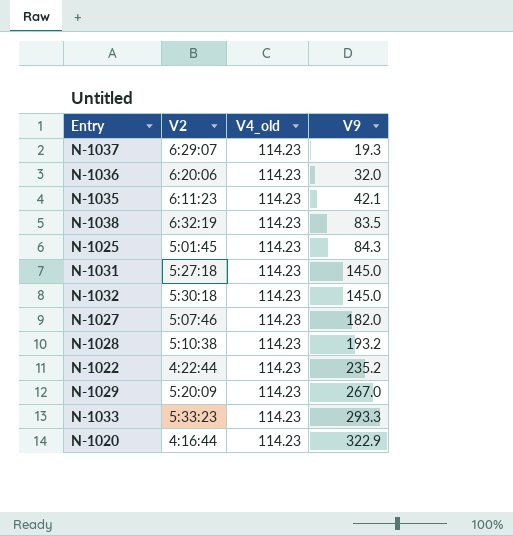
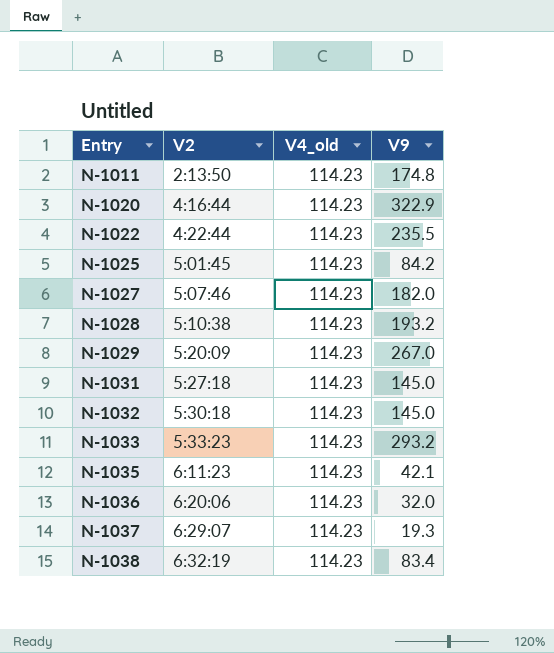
row order: V9 ascending -> Entry ascending
row N-1011: none -> 2:13:50 | 114.23 | 174.8
N-1022 | V9: 235.2 -> 235.5
N-1025 | V9: 84.3 -> 84.2
N-1033 | V9: 293.3 -> 293.2
N-1038 | V9: 83.5 -> 83.4

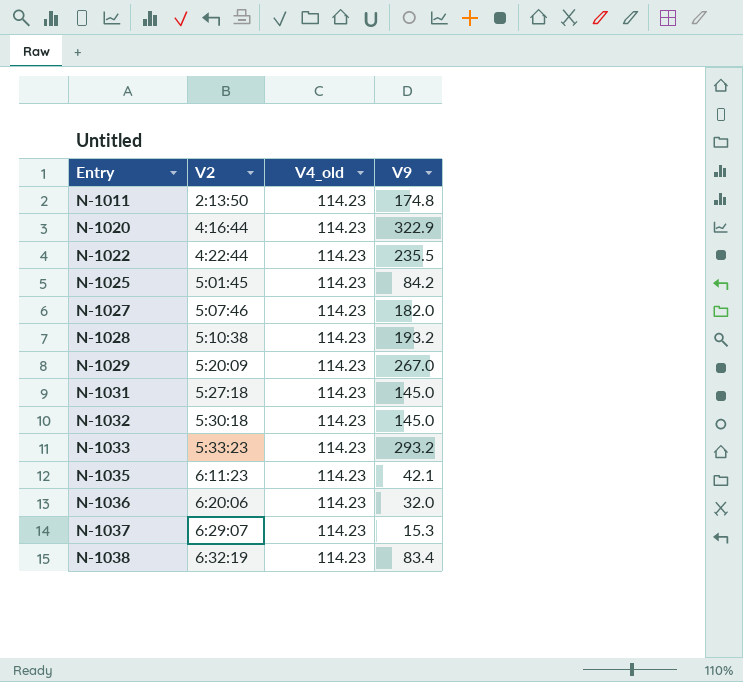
N-1037 | V9: 19.3 -> 15.3

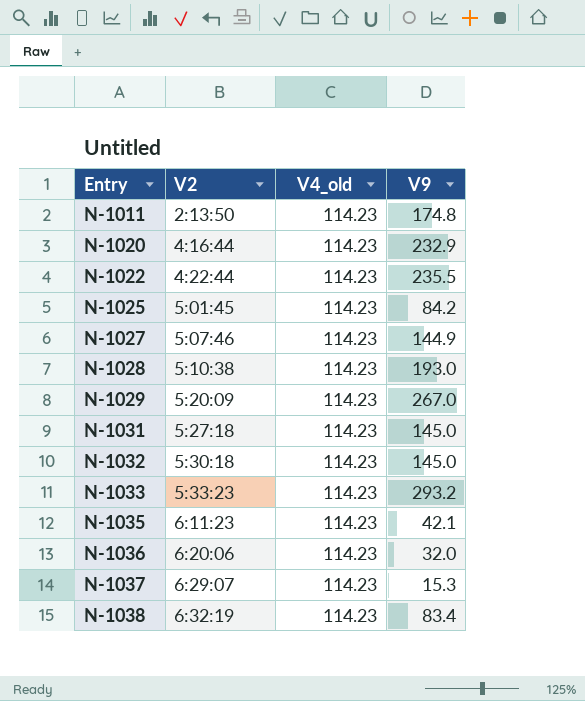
N-1020 | V9: 322.9 -> 232.9
N-1027 | V9: 182.0 -> 144.9
N-1028 | V9: 193.2 -> 193.0

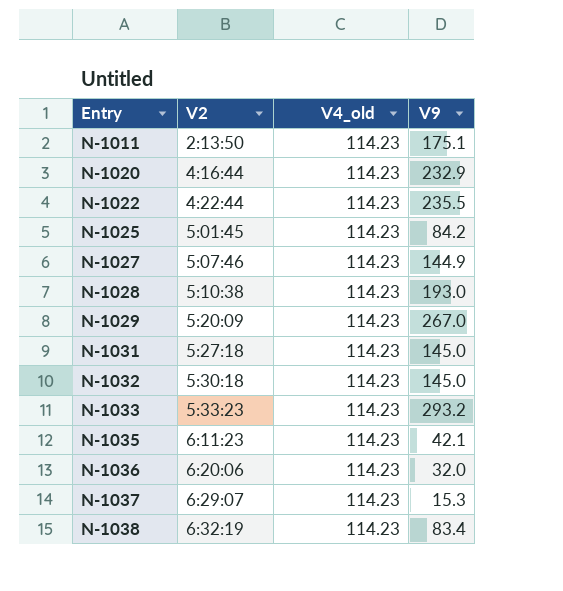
N-1011 | V9: 174.8 -> 175.1

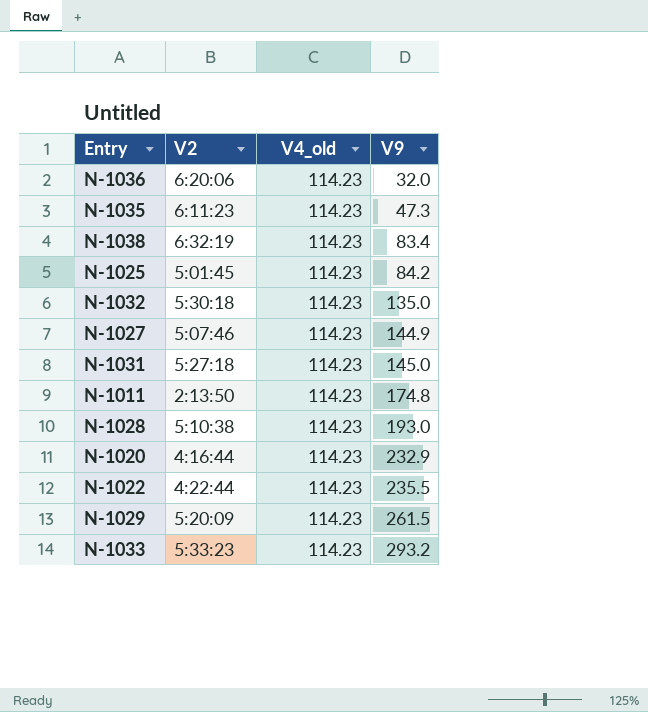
row order: Entry ascending -> V9 ascending
row N-1037: 6:29:07 | 114.23 | 15.3 -> none
N-1035 | V9: 42.1 -> 47.3
N-1032 | V9: 145.0 -> 135.0
N-1011 | V9: 175.1 -> 174.8
N-1029 | V9: 267.0 -> 261.5

